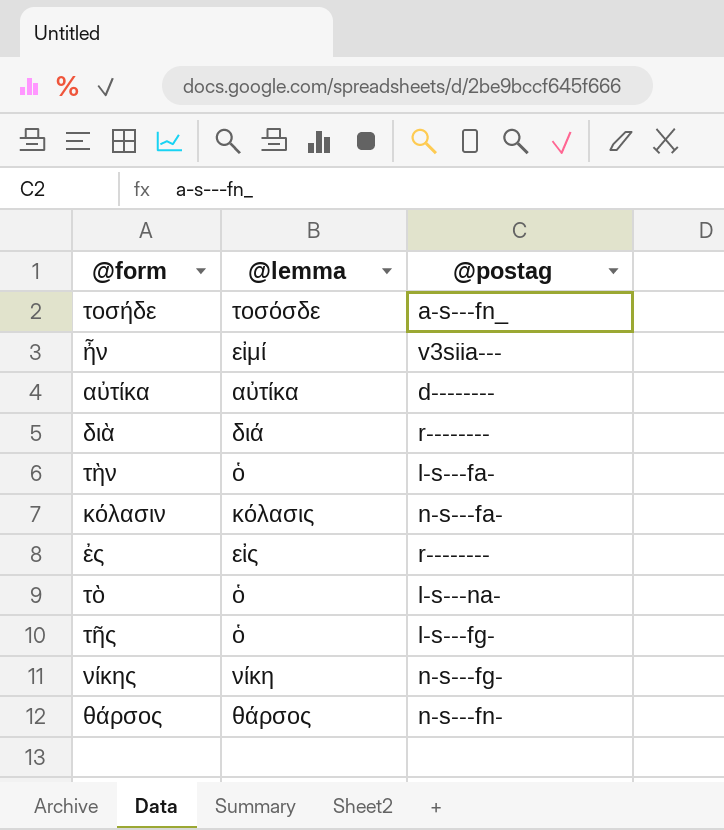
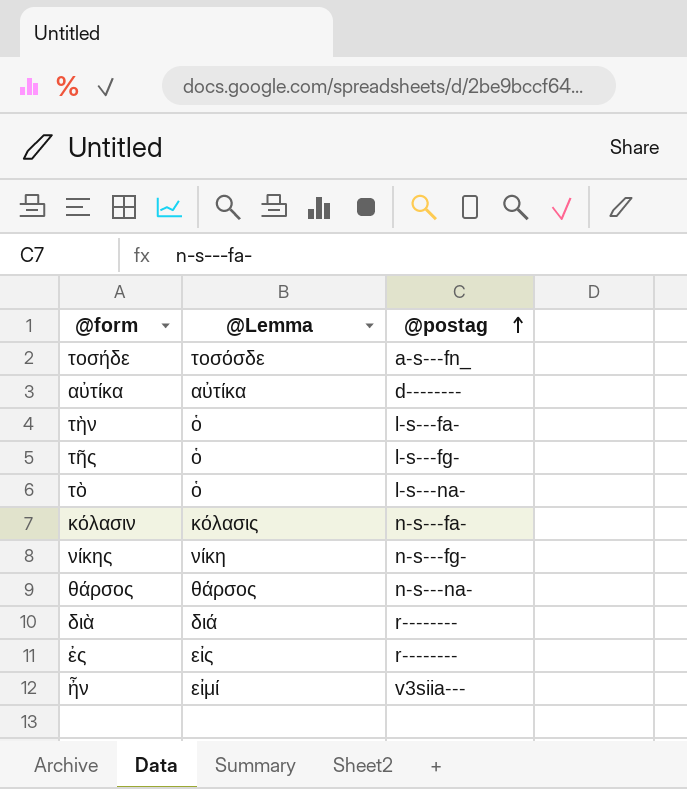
row order: none -> @postag ascending
column name: @lemma -> @Lemma
θάρσος | @postag: n-s---fn- -> n-s---na-

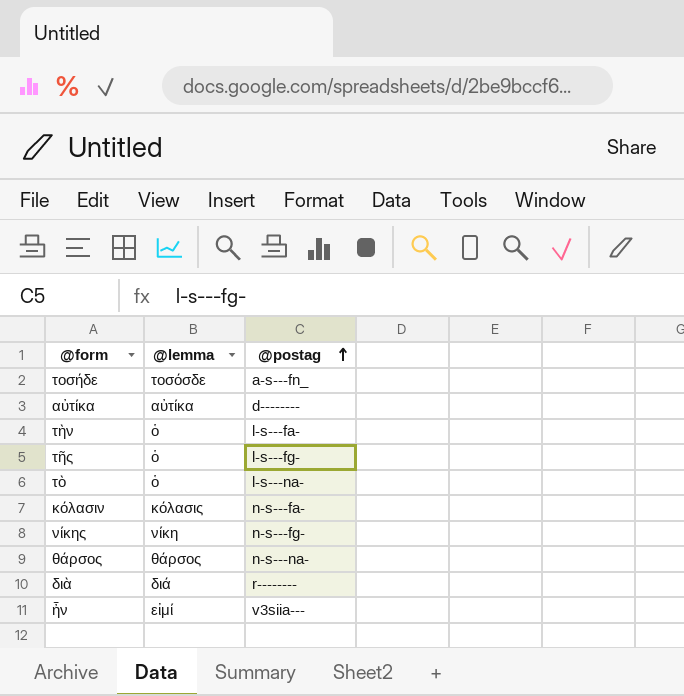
column name: @Lemma -> @lemma
row ἐς: εἰς | r-------- -> none

